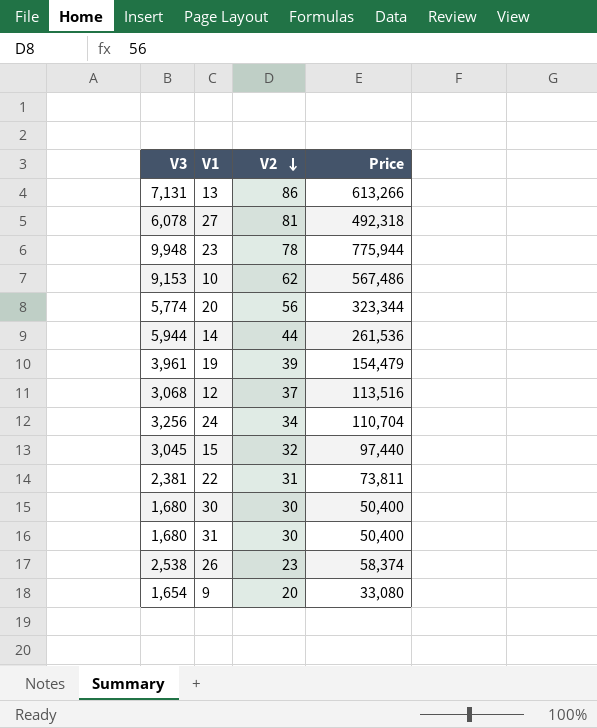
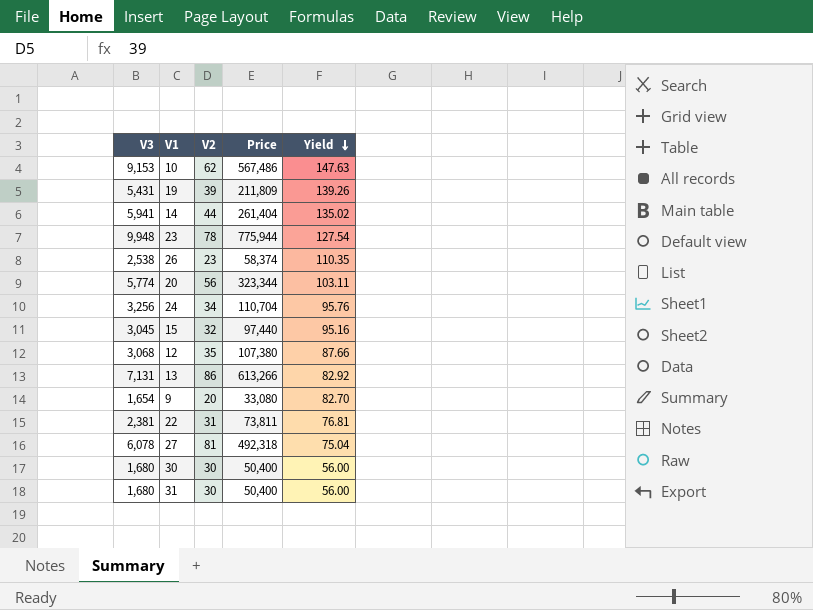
row order: V2 descending -> Yield descending
column Yield | formula: none -> [V3] / [V2]
19 | V3: 3,961 -> 5,431
19 | Price: 154,479 -> 211,809
14 | V3: 5,944 -> 5,941
14 | Price: 261,536 -> 261,404
12 | V2: 37 -> 35
12 | Price: 113,516 -> 107,380

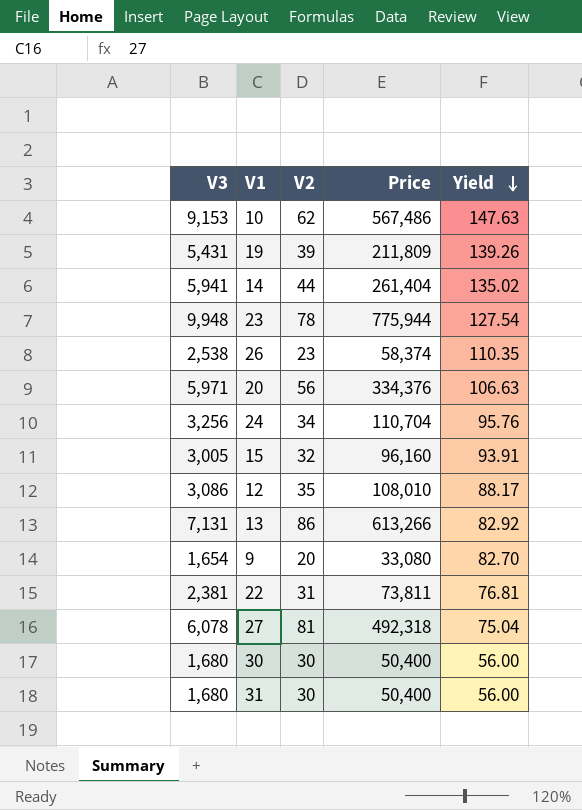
20 | V3: 5,774 -> 5,971
20 | Price: 323,344 -> 334,376
20 | Yield: 103.11 -> 106.63
15 | V3: 3,045 -> 3,005
15 | Price: 97,440 -> 96,160
15 | Yield: 95.16 -> 93.91
12 | V3: 3,068 -> 3,086
12 | Price: 107,380 -> 108,010
12 | Yield: 87.66 -> 88.17

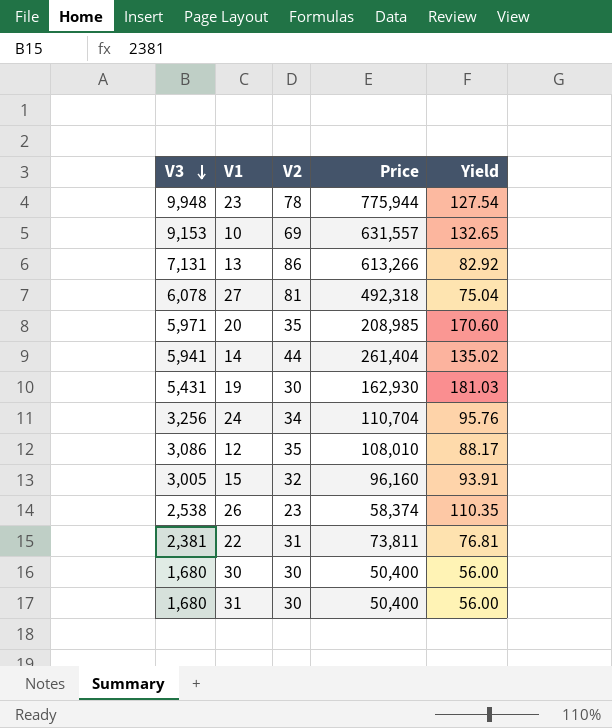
row order: Yield descending -> V3 descending
row 9: 1,654 | 20 | 33,080 | 82.70 -> none
10 | V2: 62 -> 69
10 | Price: 567,486 -> 631,557
10 | Yield: 147.63 -> 132.65
20 | V2: 56 -> 35
20 | Price: 334,376 -> 208,985
20 | Yield: 106.63 -> 170.60
19 | V2: 39 -> 30
19 | Price: 211,809 -> 162,930
19 | Yield: 139.26 -> 181.03

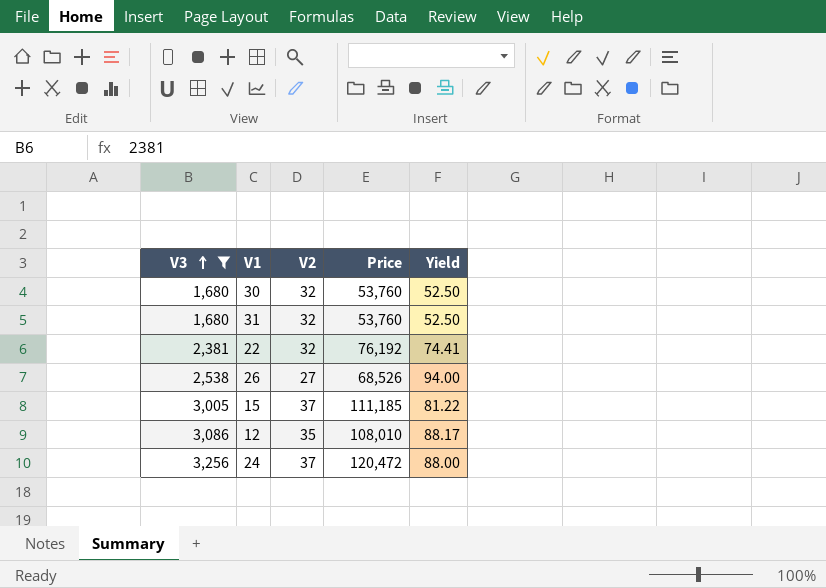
filter: none -> V3 <= 3,256
row order: V3 descending -> V3 ascending
30 | V2: 30 -> 32
30 | Price: 50,400 -> 53,760
30 | Yield: 56.00 -> 52.50
31 | V2: 30 -> 32
31 | Price: 50,400 -> 53,760
31 | Yield: 56.00 -> 52.50
22 | V2: 31 -> 32
22 | Price: 73,811 -> 76,192
22 | Yield: 76.81 -> 74.41
26 | V2: 23 -> 27
26 | Price: 58,374 -> 68,526
26 | Yield: 110.35 -> 94.00
15 | V2: 32 -> 37
15 | Price: 96,160 -> 111,185
15 | Yield: 93.91 -> 81.22
24 | V2: 34 -> 37
24 | Price: 110,704 -> 120,472
24 | Yield: 95.76 -> 88.00

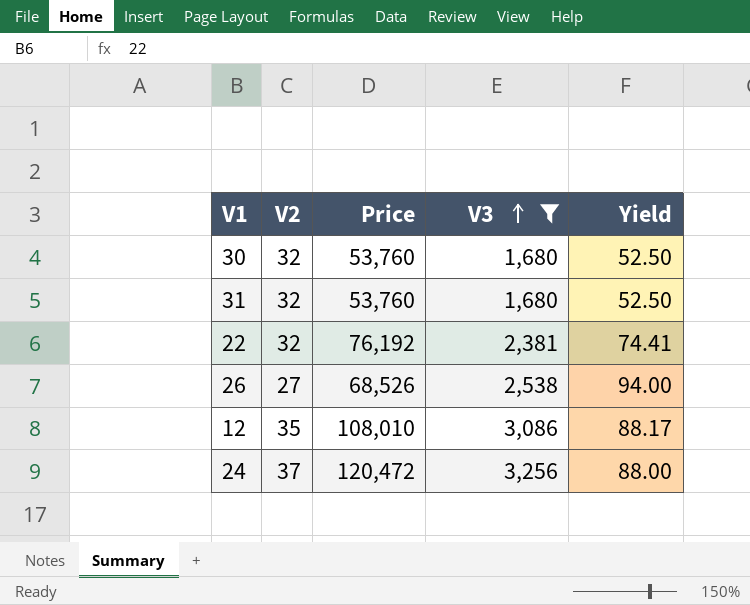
column V3 | position: 1 -> 4
row 15: 3,005 | 37 | 111,185 | 81.22 -> none

